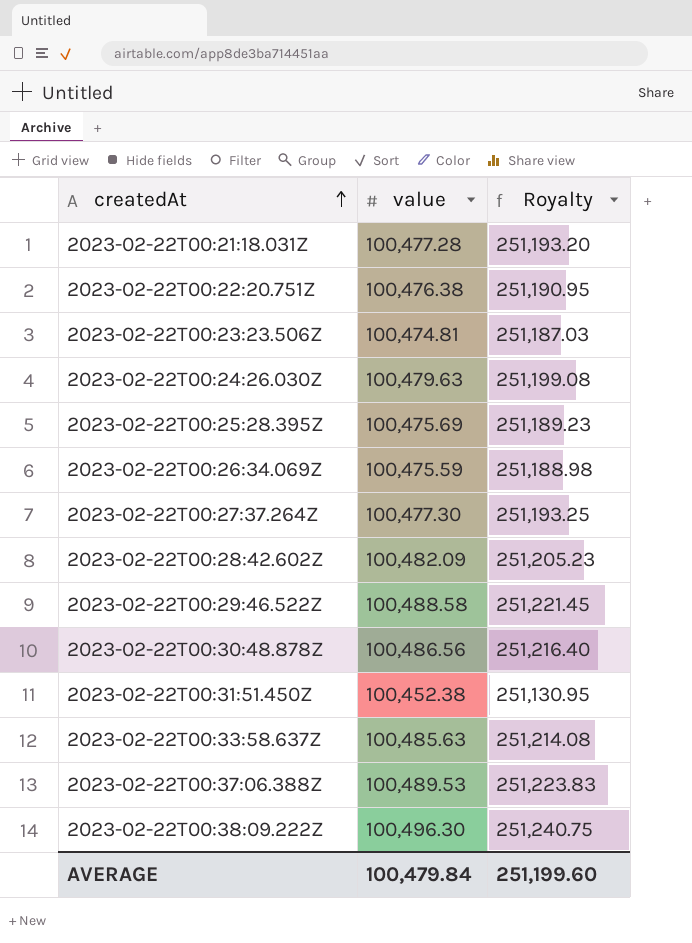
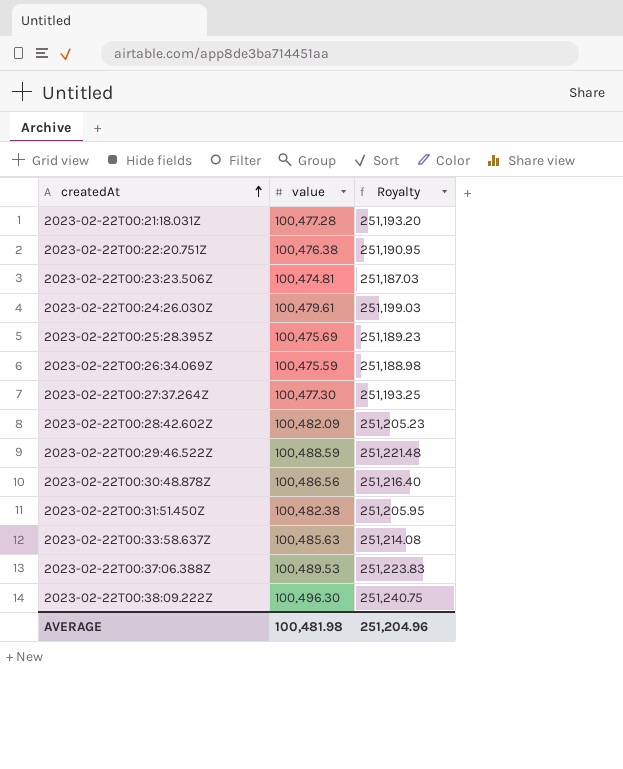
2023-02-22T00:24:26.030Z | value: 100,479.63 -> 100,479.61
2023-02-22T00:24:26.030Z | Royalty: 251,199.08 -> 251,199.03
2023-02-22T00:29:46.522Z | value: 100,488.58 -> 100,488.59
2023-02-22T00:29:46.522Z | Royalty: 251,221.45 -> 251,221.48
2023-02-22T00:31:51.450Z | value: 100,452.38 -> 100,482.38
2023-02-22T00:31:51.450Z | Royalty: 251,130.95 -> 251,205.95
AVERAGE | value: 100,479.84 -> 100,481.98
AVERAGE | Royalty: 251,199.60 -> 251,204.96

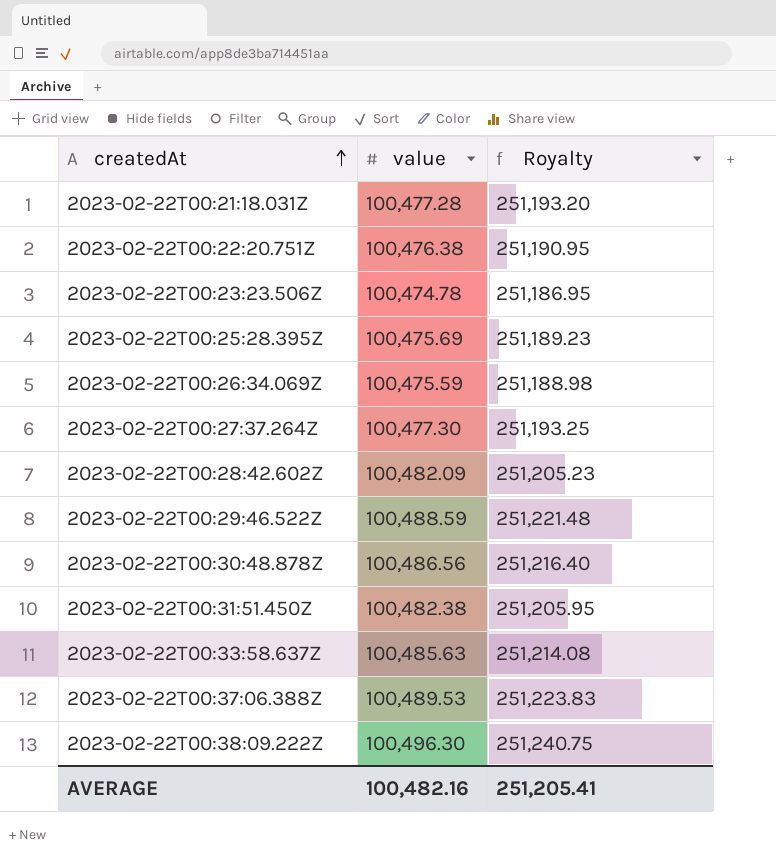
row 2023-02-22T00:24:26.030Z: 100,479.61 | 251,199.03 -> none
2023-02-22T00:23:23.506Z | value: 100,474.81 -> 100,474.78
2023-02-22T00:23:23.506Z | Royalty: 251,187.03 -> 251,186.95
AVERAGE | value: 100,481.98 -> 100,482.16
AVERAGE | Royalty: 251,204.96 -> 251,205.41

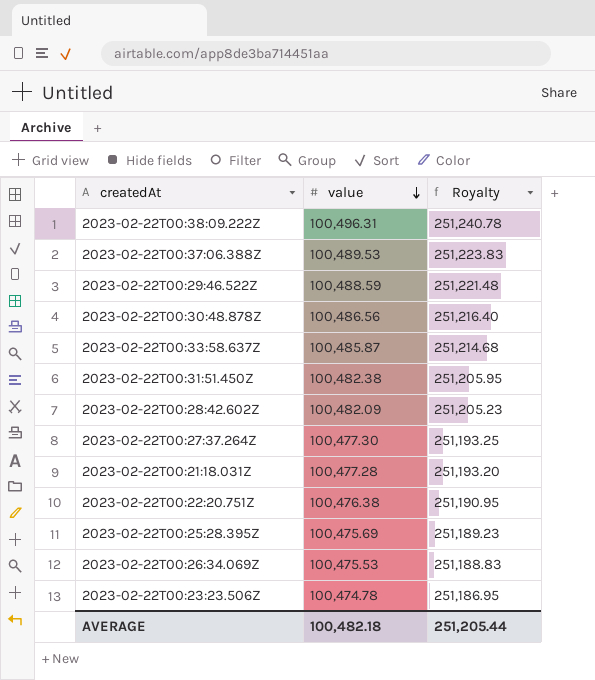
row order: createdAt ascending -> value descending
2023-02-22T00:38:09.222Z | value: 100,496.30 -> 100,496.31
2023-02-22T00:38:09.222Z | Royalty: 251,240.75 -> 251,240.78
2023-02-22T00:33:58.637Z | value: 100,485.63 -> 100,485.87
2023-02-22T00:33:58.637Z | Royalty: 251,214.08 -> 251,214.68
2023-02-22T00:26:34.069Z | value: 100,475.59 -> 100,475.53
2023-02-22T00:26:34.069Z | Royalty: 251,188.98 -> 251,188.83
AVERAGE | value: 100,482.16 -> 100,482.18
AVERAGE | Royalty: 251,205.41 -> 251,205.44

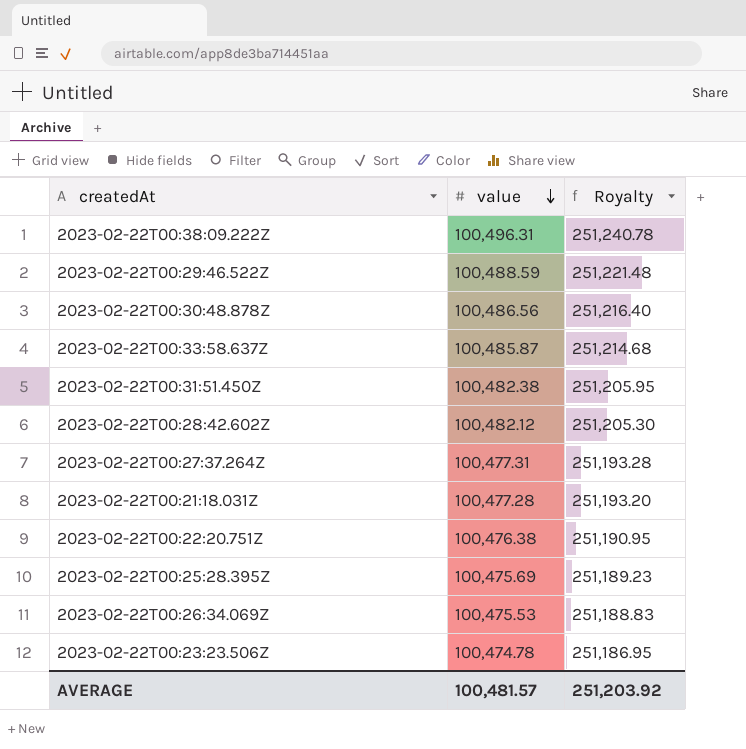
row 2023-02-22T00:37:06.388Z: 100,489.53 | 251,223.83 -> none
2023-02-22T00:28:42.602Z | value: 100,482.09 -> 100,482.12
2023-02-22T00:28:42.602Z | Royalty: 251,205.23 -> 251,205.30
2023-02-22T00:27:37.264Z | value: 100,477.30 -> 100,477.31
2023-02-22T00:27:37.264Z | Royalty: 251,193.25 -> 251,193.28
AVERAGE | value: 100,482.18 -> 100,481.57
AVERAGE | Royalty: 251,205.44 -> 251,203.92

